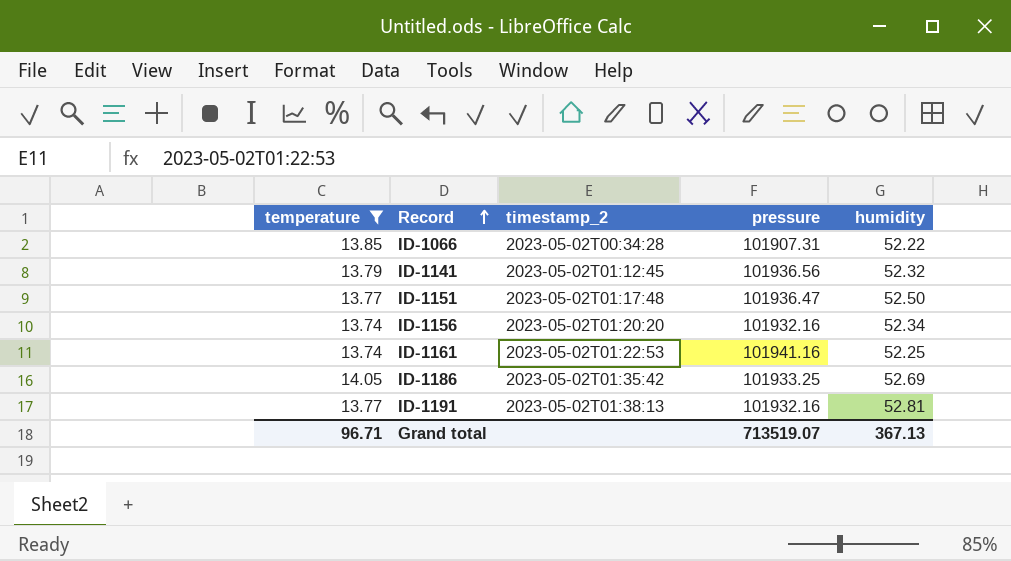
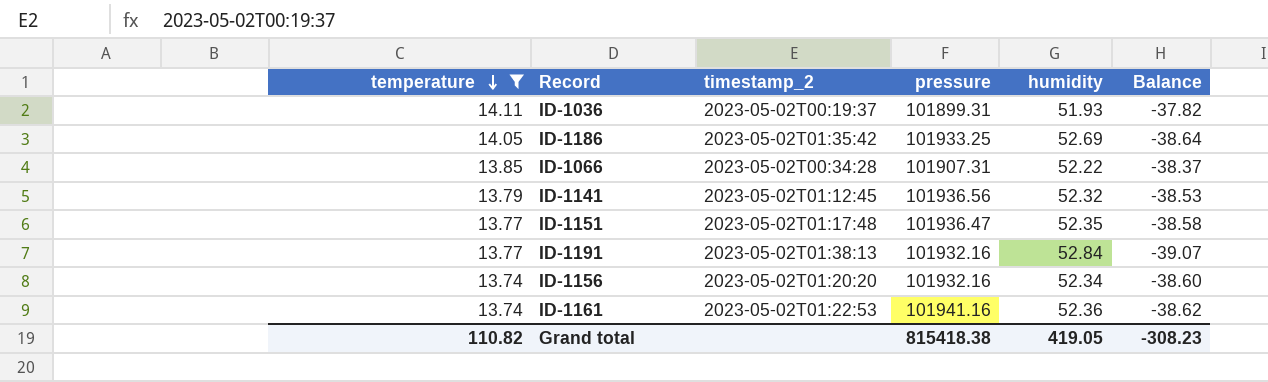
row order: Record ascending -> temperature descending
column Balance | formula: none -> [temperature] - [humidity]
row ID-1036: none -> 14.11 | 2023-05-02T00:19:37 | 101899.31 | 51.93 | -37.82
ID-1151 | humidity: 52.50 -> 52.35
ID-1191 | humidity: 52.81 -> 52.84
ID-1161 | humidity: 52.25 -> 52.36
Grand total | temperature: 96.71 -> 110.82
Grand total | pressure: 713519.07 -> 815418.38
Grand total | humidity: 367.13 -> 419.05

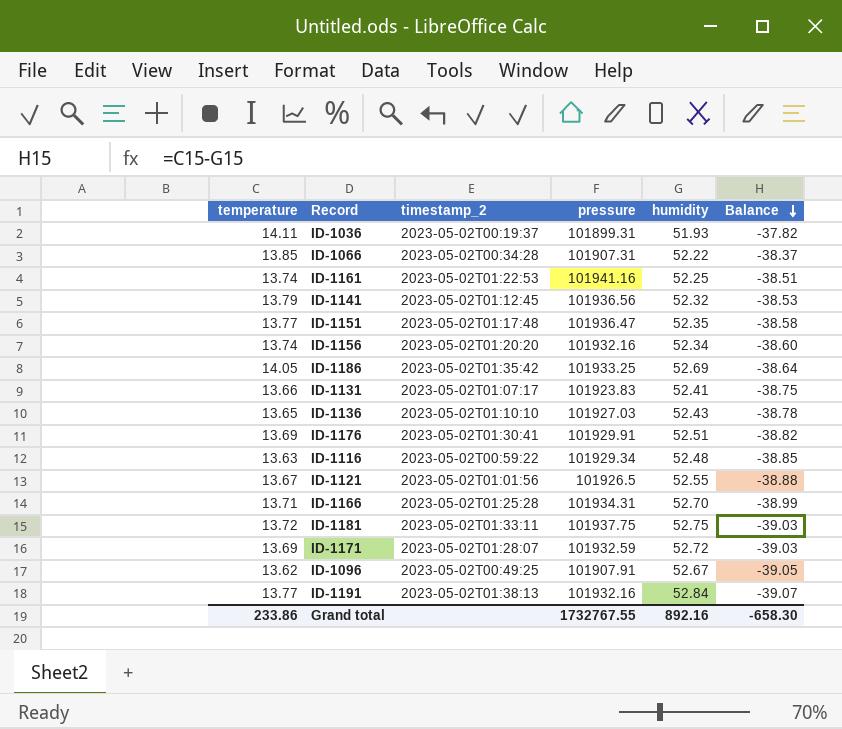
filter: temperature >= 13.74 -> none
row order: temperature descending -> Balance descending
ID-1161 | humidity: 52.36 -> 52.25
ID-1161 | Balance: -38.62 -> -38.51
Grand total | temperature: 110.82 -> 233.86
Grand total | pressure: 815418.38 -> 1732767.55
Grand total | humidity: 419.05 -> 892.16
Grand total | Balance: -308.23 -> -658.30

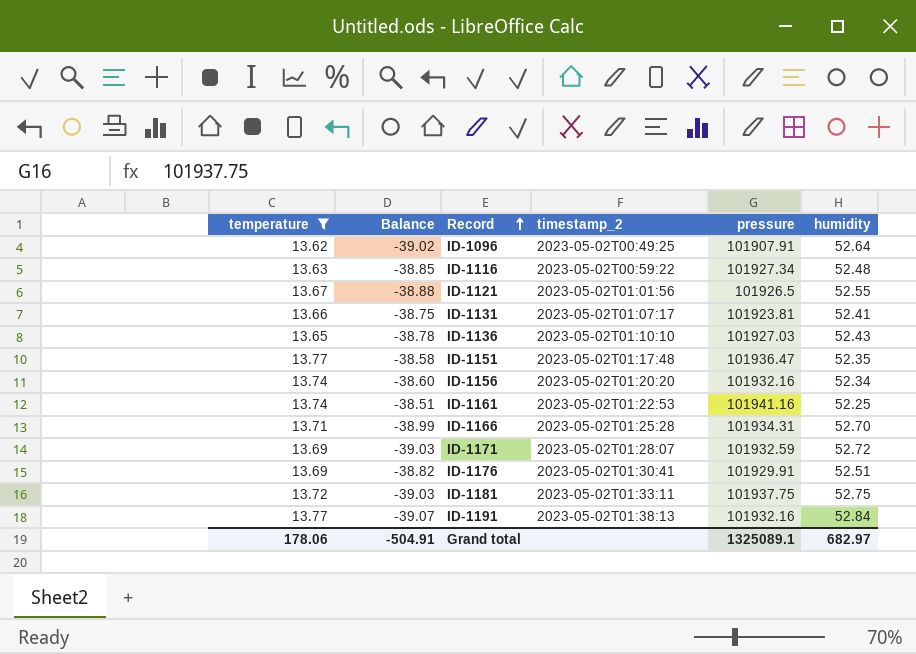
filter: none -> temperature <= 13.77
row order: Balance descending -> Record ascending
column Balance | position: 6 -> 2
ID-1096 | Balance: -39.05 -> -39.02
ID-1096 | humidity: 52.67 -> 52.64
ID-1116 | pressure: 101929.34 -> 101927.34
ID-1131 | pressure: 101923.83 -> 101923.81
Grand total | temperature: 233.86 -> 178.06
Grand total | Balance: -658.30 -> -504.91
Grand total | pressure: 1732767.55 -> 1325089.1
Grand total | humidity: 892.16 -> 682.97

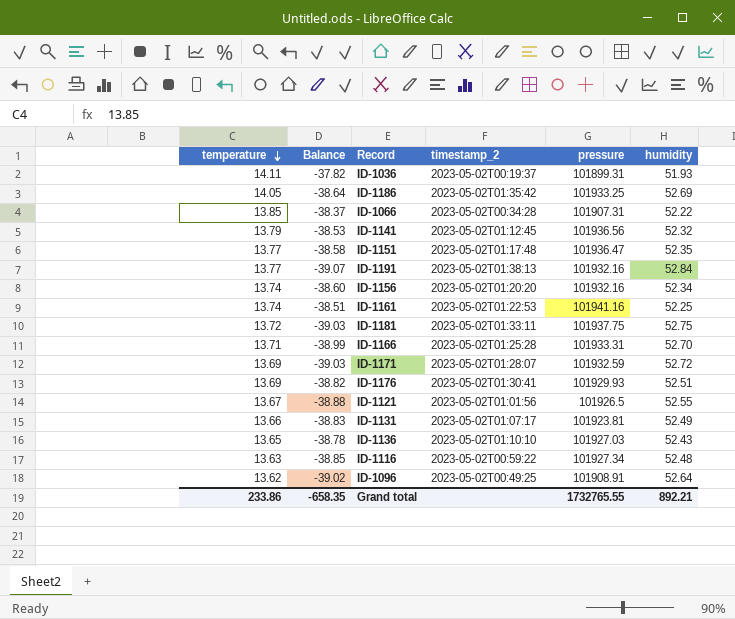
filter: temperature <= 13.77 -> none
row order: Record ascending -> temperature descending
ID-1166 | pressure: 101934.31 -> 101933.31
ID-1176 | pressure: 101929.91 -> 101929.93
ID-1131 | Balance: -38.75 -> -38.83
ID-1131 | humidity: 52.41 -> 52.49
ID-1096 | pressure: 101907.91 -> 101908.91
Grand total | temperature: 178.06 -> 233.86
Grand total | Balance: -504.91 -> -658.35
Grand total | pressure: 1325089.1 -> 1732765.55
Grand total | humidity: 682.97 -> 892.21

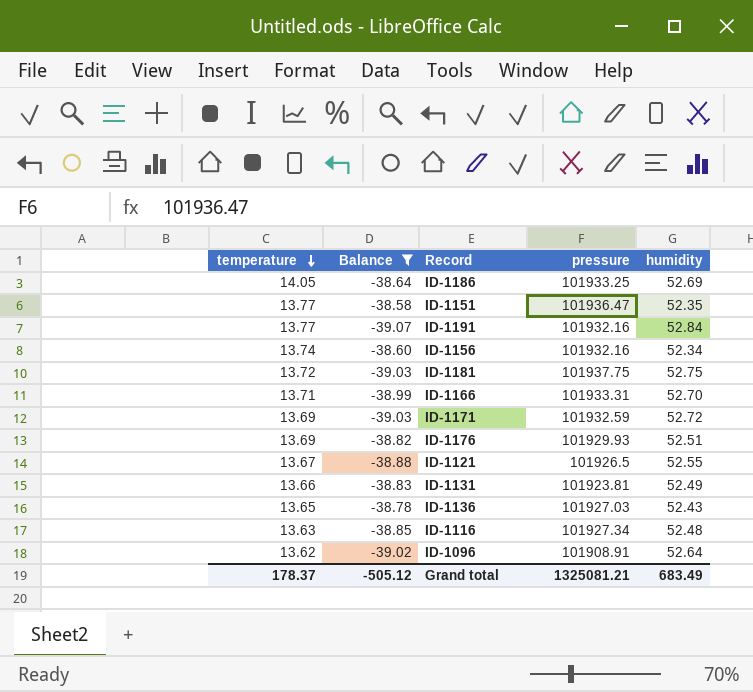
filter: none -> Balance <= -38.58
column timestamp_2 | position: 4 -> none
Grand total | temperature: 233.86 -> 178.37
Grand total | Balance: -658.35 -> -505.12
Grand total | pressure: 1732765.55 -> 1325081.21
Grand total | humidity: 892.21 -> 683.49

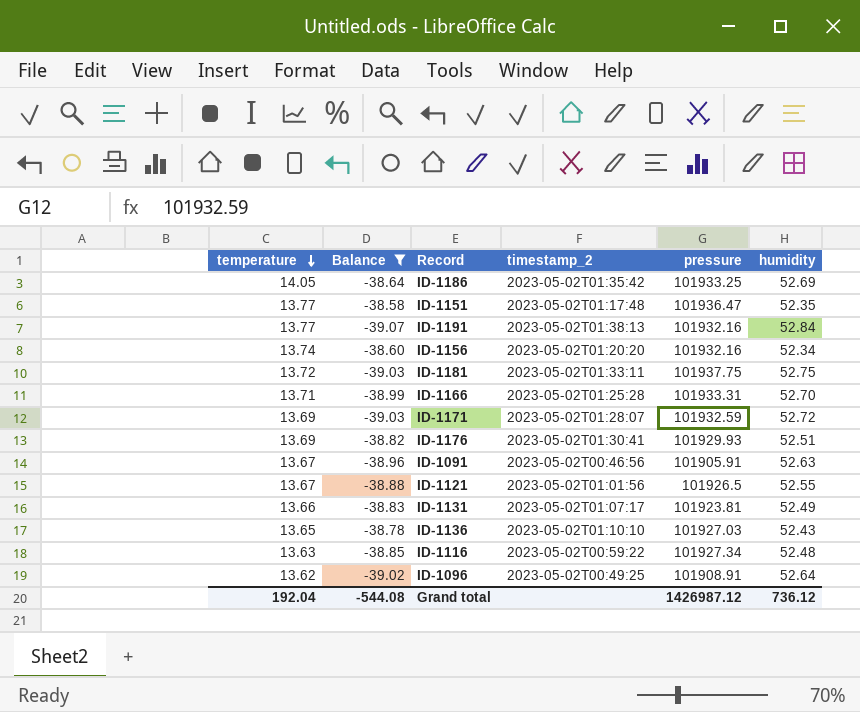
column timestamp_2 | position: none -> 4
row ID-1091: none -> 13.67 | -38.96 | 2023-05-02T00:46:56 | 101905.91 | 52.63
Grand total | temperature: 178.37 -> 192.04
Grand total | Balance: -505.12 -> -544.08
Grand total | pressure: 1325081.21 -> 1426987.12
Grand total | humidity: 683.49 -> 736.12

